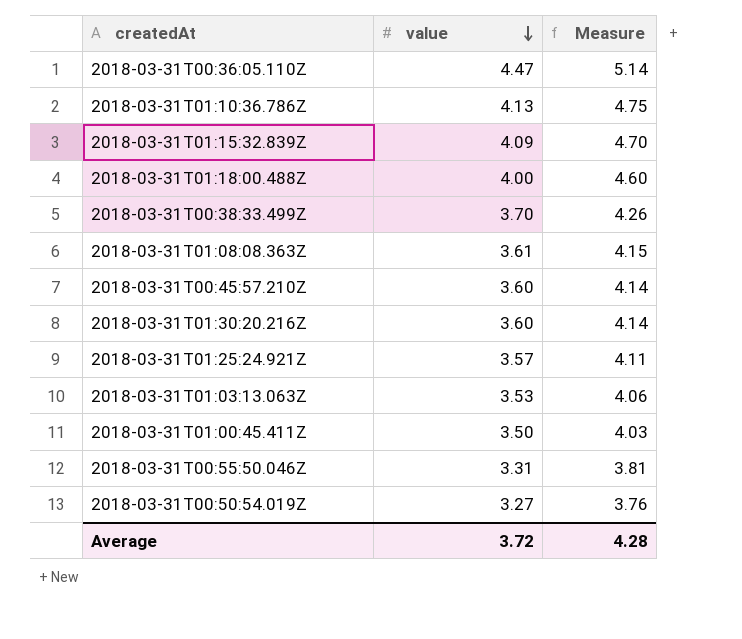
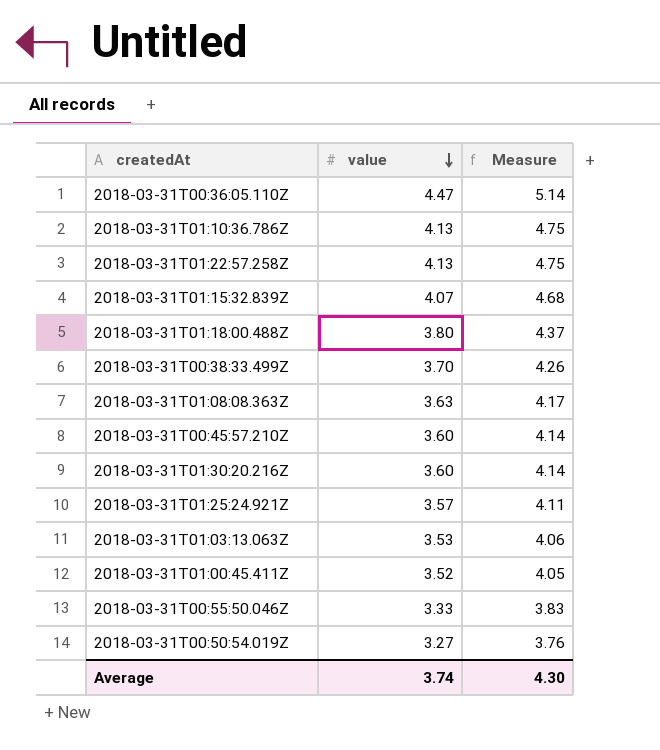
row 2018-03-31T01:22:57.258Z: none -> 4.13 | 4.75
2018-03-31T01:15:32.839Z | value: 4.09 -> 4.07
2018-03-31T01:15:32.839Z | Measure: 4.70 -> 4.68
2018-03-31T01:18:00.488Z | value: 4.00 -> 3.80
2018-03-31T01:18:00.488Z | Measure: 4.60 -> 4.37
2018-03-31T01:08:08.363Z | value: 3.61 -> 3.63
2018-03-31T01:08:08.363Z | Measure: 4.15 -> 4.17
2018-03-31T01:00:45.411Z | value: 3.50 -> 3.52
2018-03-31T01:00:45.411Z | Measure: 4.03 -> 4.05
2018-03-31T00:55:50.046Z | value: 3.31 -> 3.33
2018-03-31T00:55:50.046Z | Measure: 3.81 -> 3.83
Average | value: 3.72 -> 3.74
Average | Measure: 4.28 -> 4.30

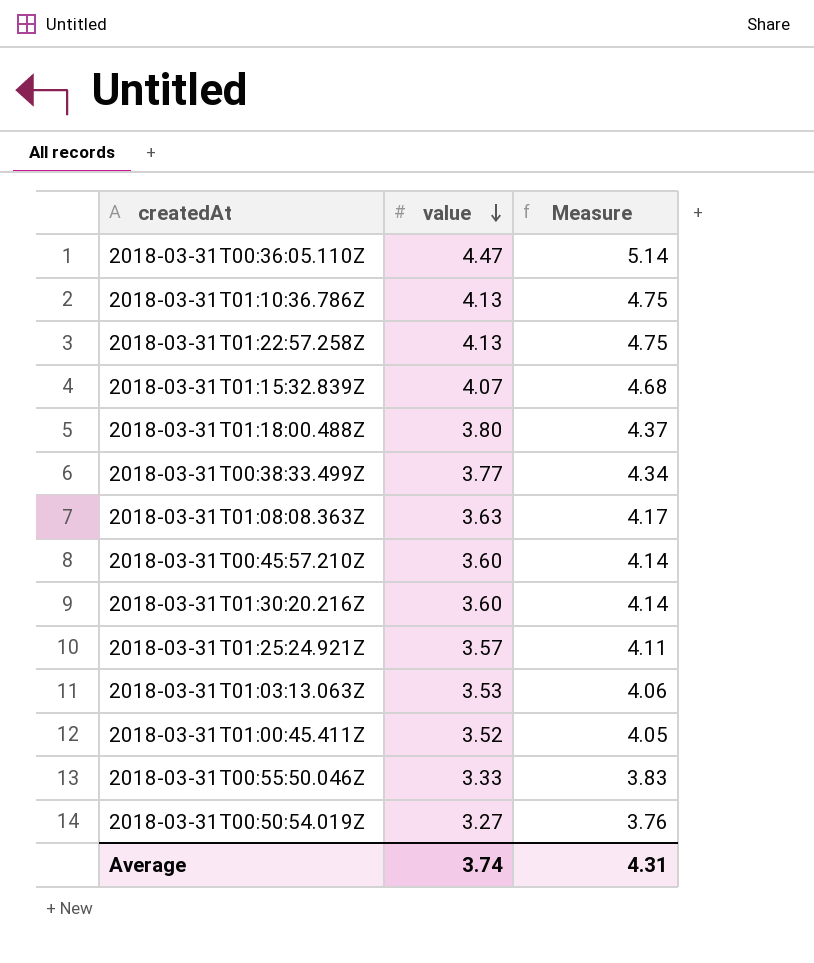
2018-03-31T00:38:33.499Z | value: 3.70 -> 3.77
2018-03-31T00:38:33.499Z | Measure: 4.26 -> 4.34
Average | Measure: 4.30 -> 4.31

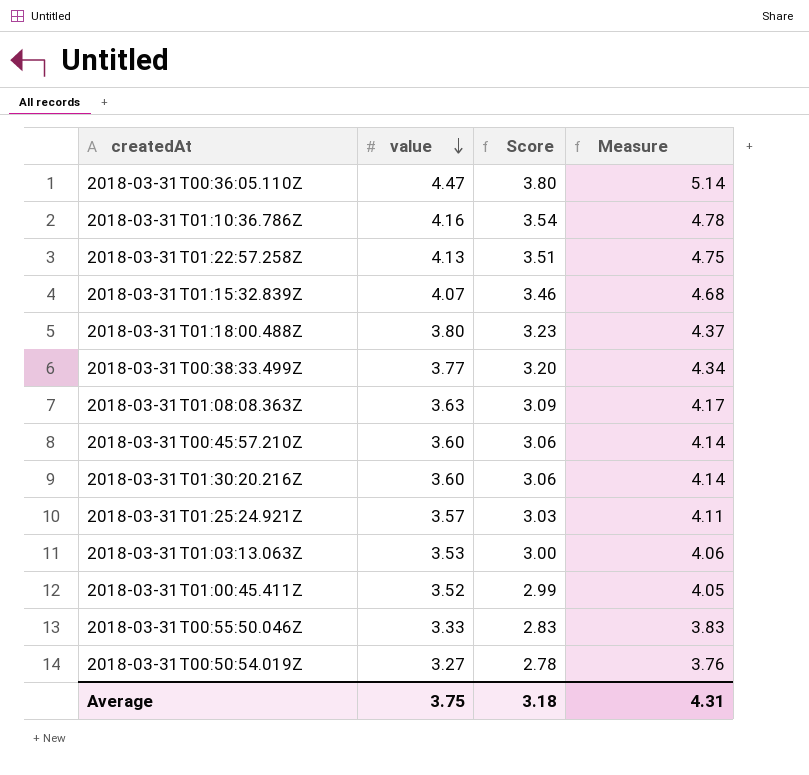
column Score | formula: none -> [value] * 0.85
2018-03-31T01:10:36.786Z | value: 4.13 -> 4.16
2018-03-31T01:10:36.786Z | Measure: 4.75 -> 4.78
Average | value: 3.74 -> 3.75

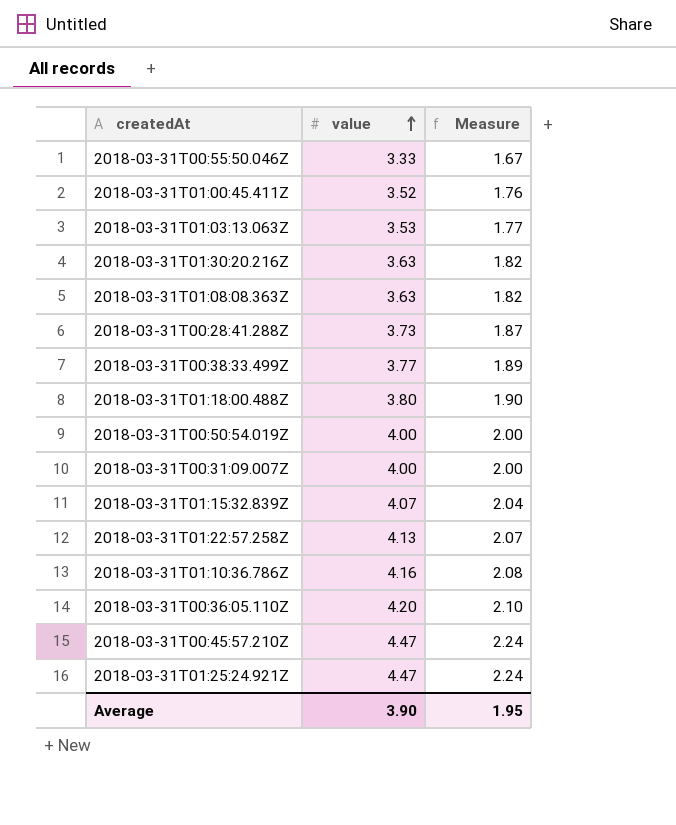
row order: value descending -> value ascending
column Score | formula: [value] * 0.85 -> none
column Measure | formula: [value] * 1.15 -> [value] * 0.5
2018-03-31T01:30:20.216Z | value: 3.60 -> 3.63
row 2018-03-31T00:28:41.288Z: none -> 3.73 | 1.87
2018-03-31T00:50:54.019Z | value: 3.27 -> 4.00
row 2018-03-31T00:31:09.007Z: none -> 4.00 | 2.00
2018-03-31T00:36:05.110Z | value: 4.47 -> 4.20
2018-03-31T00:45:57.210Z | value: 3.60 -> 4.47
2018-03-31T01:25:24.921Z | value: 3.57 -> 4.47
Average | value: 3.75 -> 3.90
Average | Measure: 4.31 -> 1.95

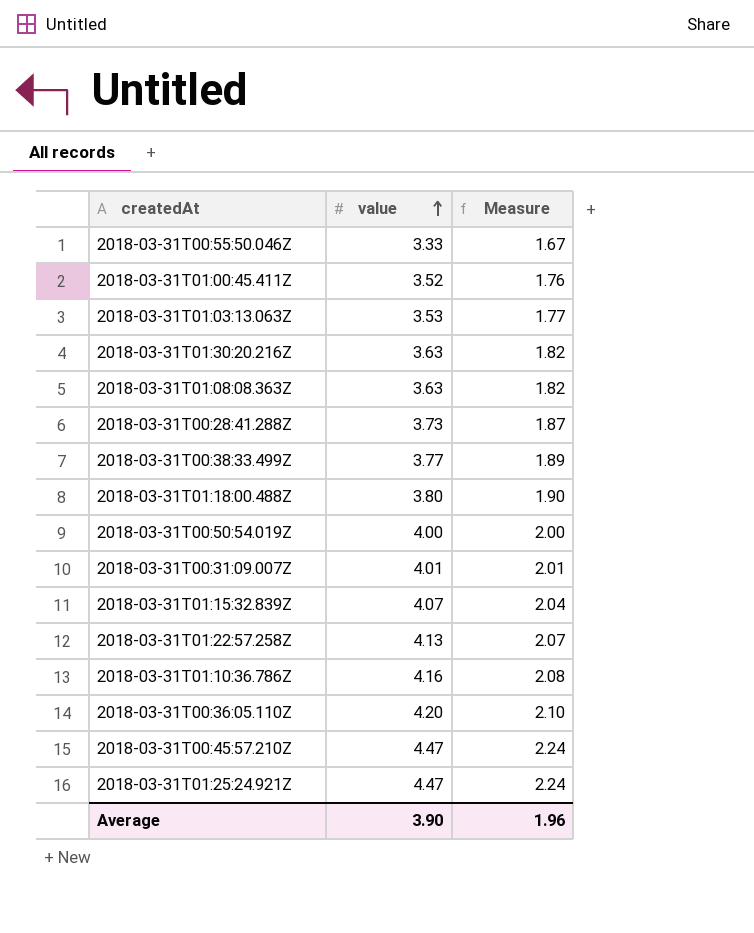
2018-03-31T00:31:09.007Z | value: 4.00 -> 4.01
2018-03-31T00:31:09.007Z | Measure: 2.00 -> 2.01
Average | Measure: 1.95 -> 1.96

